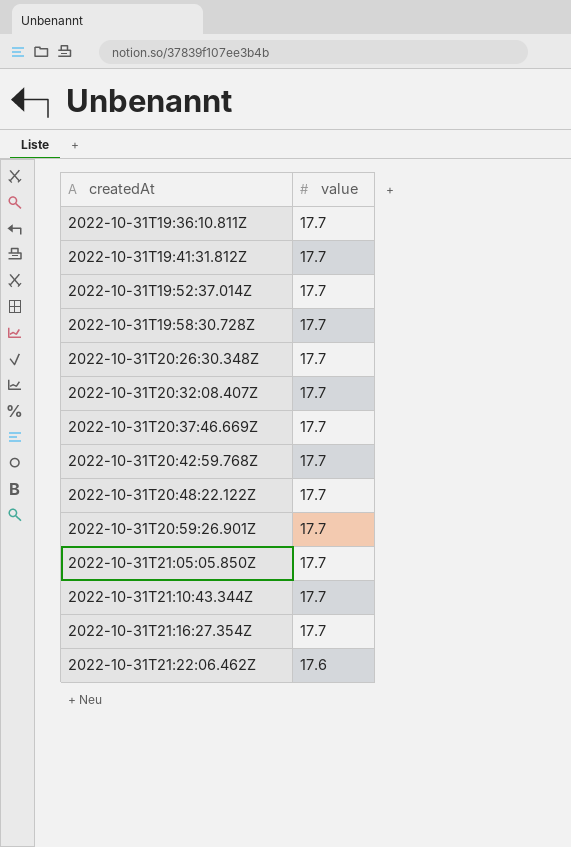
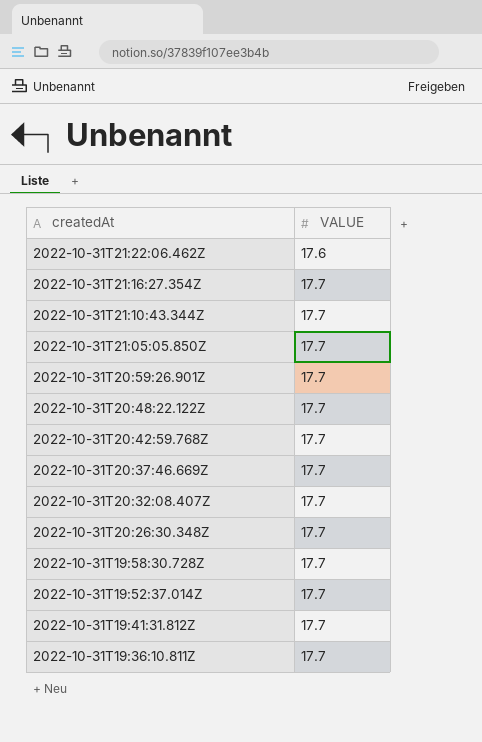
row order: createdAt ascending -> createdAt descending
column name: value -> VALUE

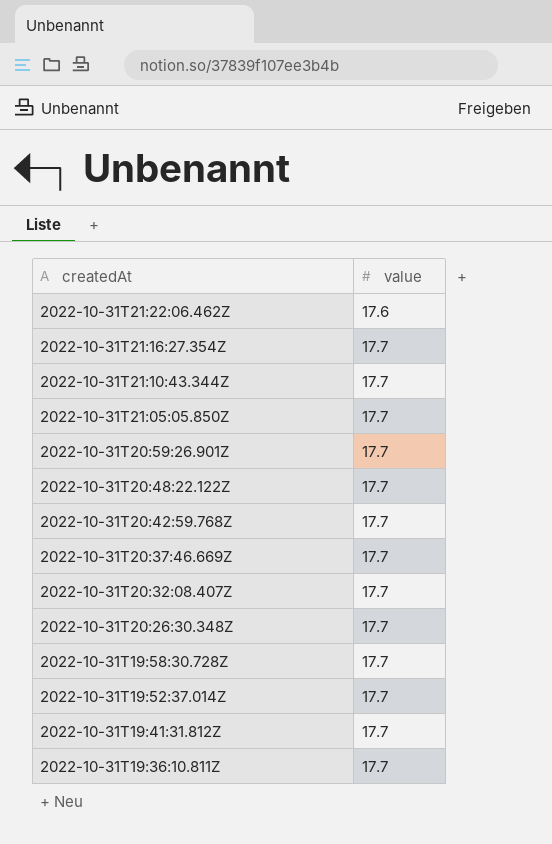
column name: VALUE -> value

